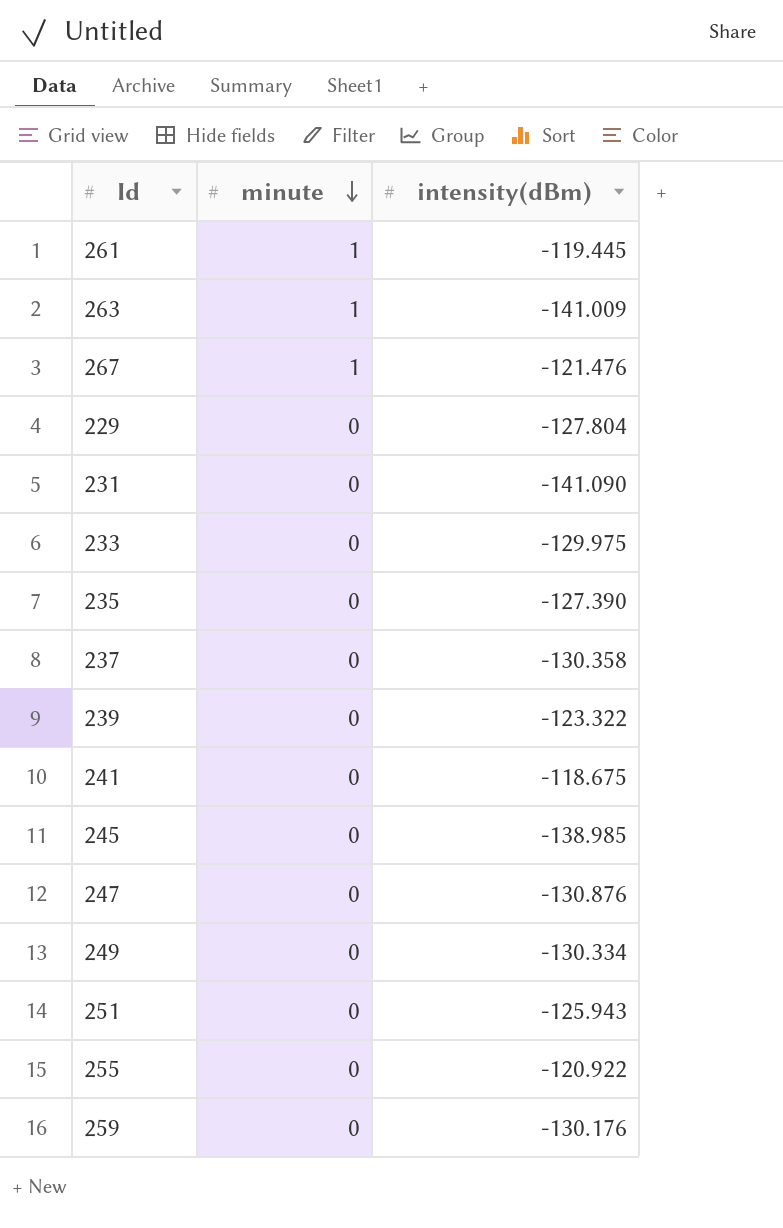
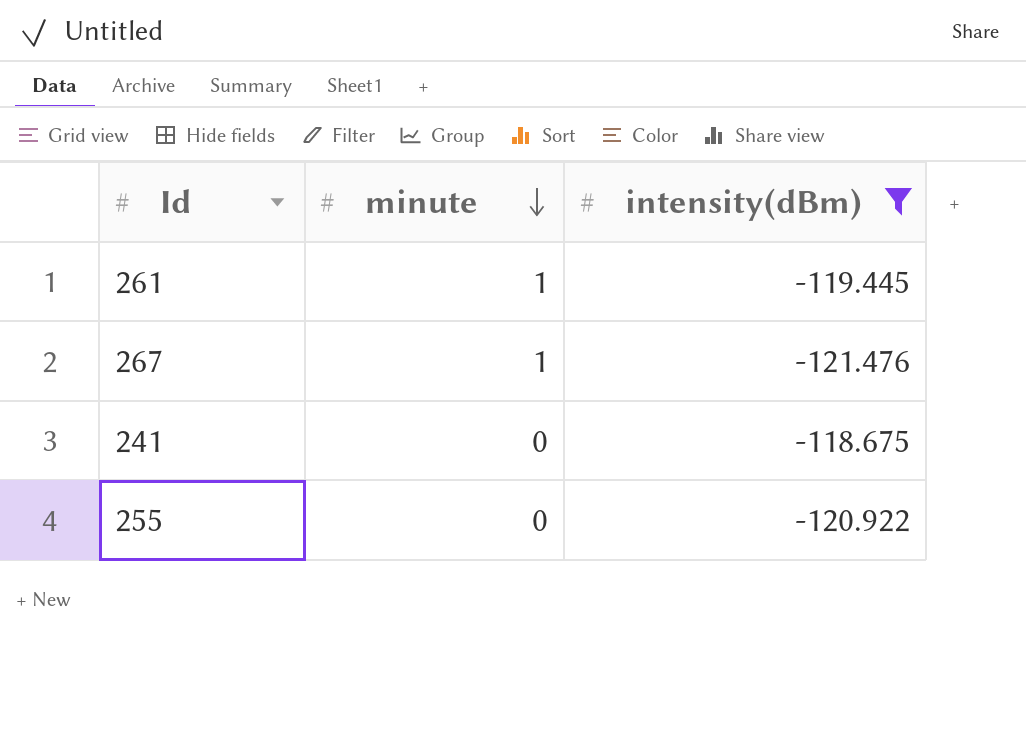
filter: none -> intensity(dBm) >= -121.476

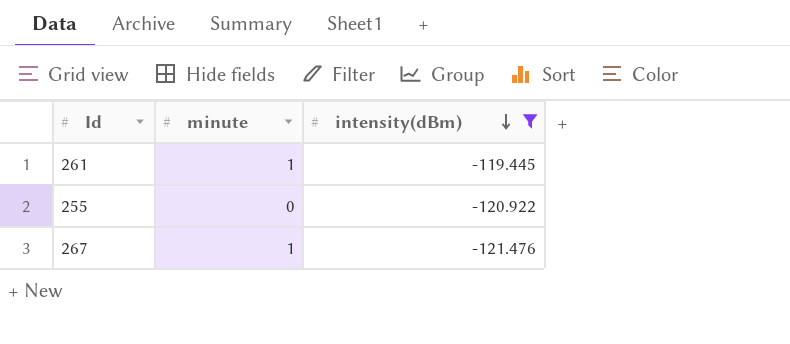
row order: minute descending -> intensity(dBm) descending
row 241: 0 | -118.675 -> none

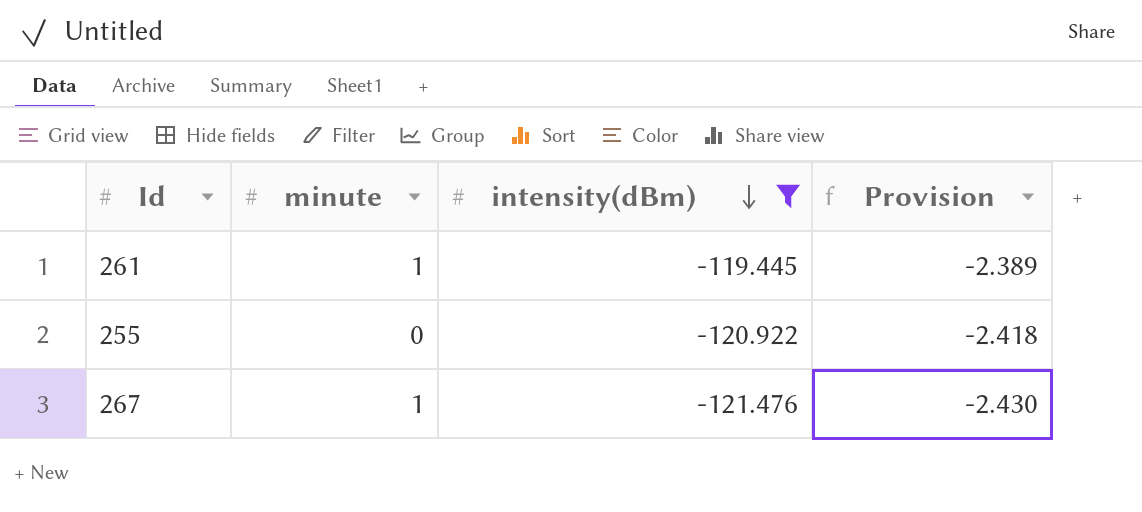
column Provision | formula: none -> [intensity(dBm)] * 0.02

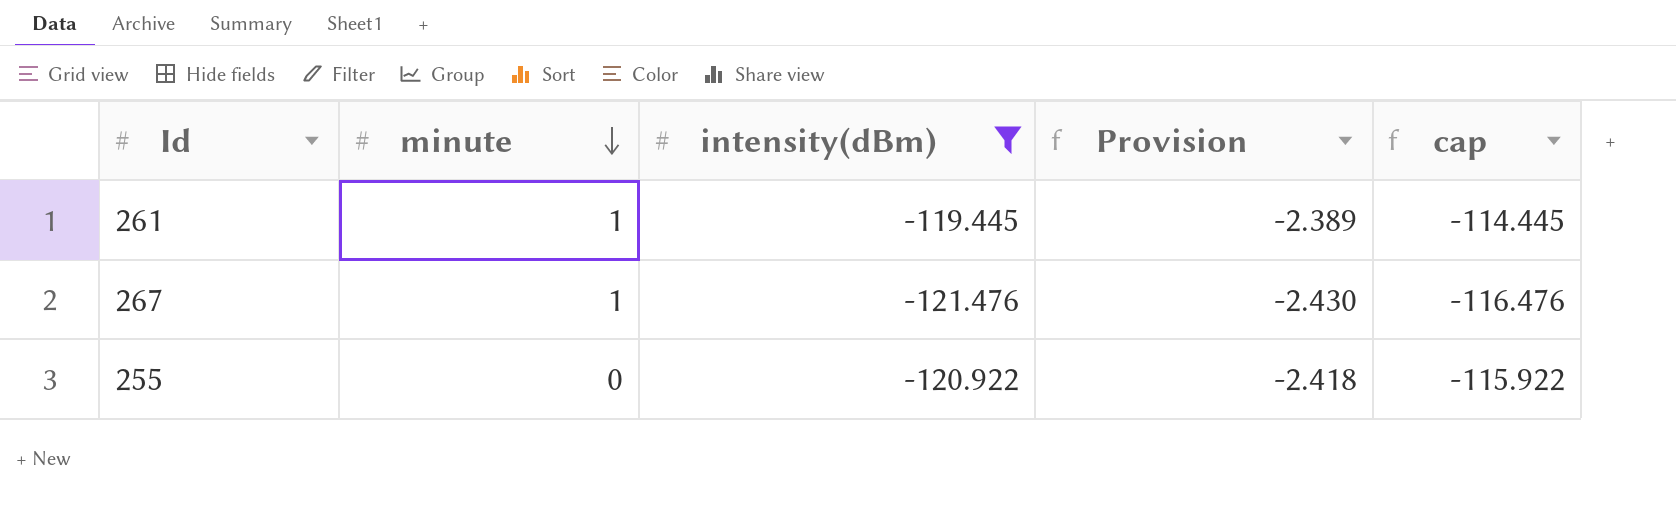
row order: intensity(dBm) descending -> minute descending
column cap | formula: none -> [intensity(dBm)] + 5

